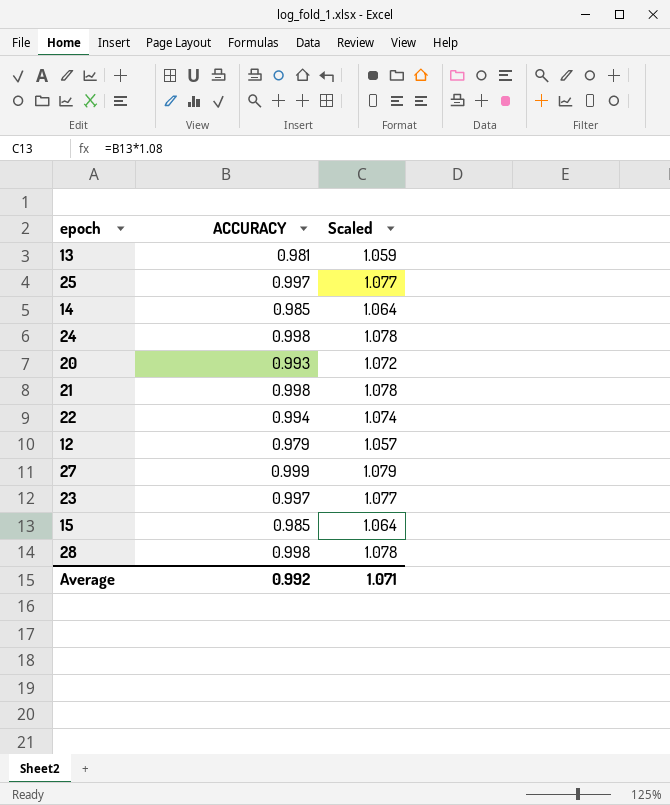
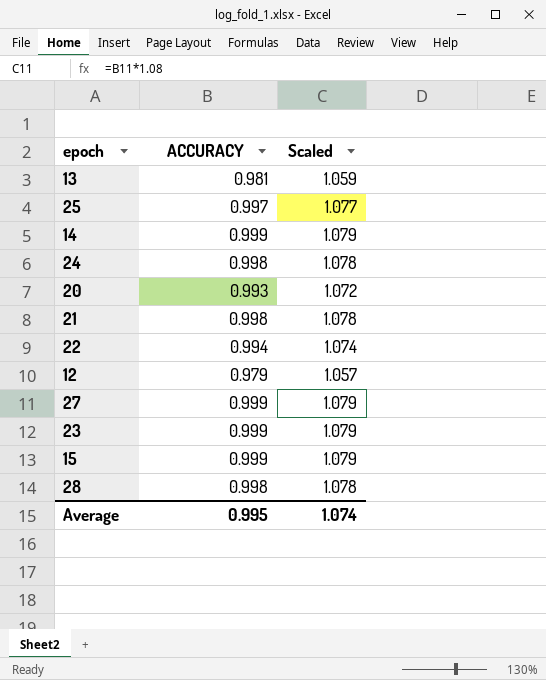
14 | ACCURACY: 0.985 -> 0.999
14 | Scaled: 1.064 -> 1.079
23 | ACCURACY: 0.997 -> 0.999
23 | Scaled: 1.077 -> 1.079
15 | ACCURACY: 0.985 -> 0.999
15 | Scaled: 1.064 -> 1.079
Average | ACCURACY: 0.992 -> 0.995
Average | Scaled: 1.071 -> 1.074

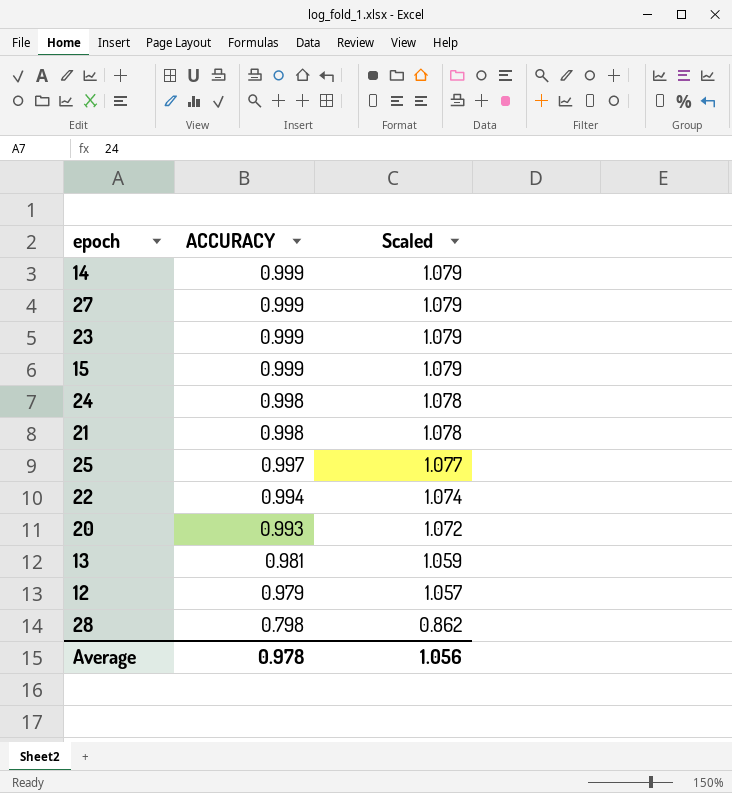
row order: none -> ACCURACY descending
28 | ACCURACY: 0.998 -> 0.798
28 | Scaled: 1.078 -> 0.862
Average | ACCURACY: 0.995 -> 0.978
Average | Scaled: 1.074 -> 1.056

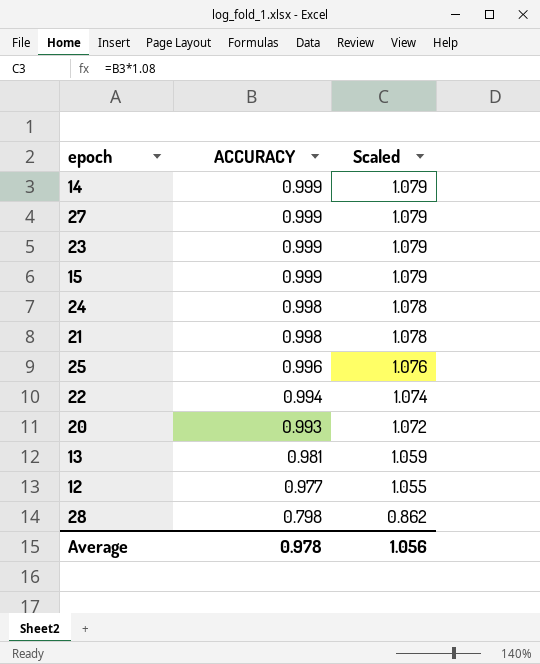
25 | ACCURACY: 0.997 -> 0.996
25 | Scaled: 1.077 -> 1.076
12 | ACCURACY: 0.979 -> 0.977
12 | Scaled: 1.057 -> 1.055

